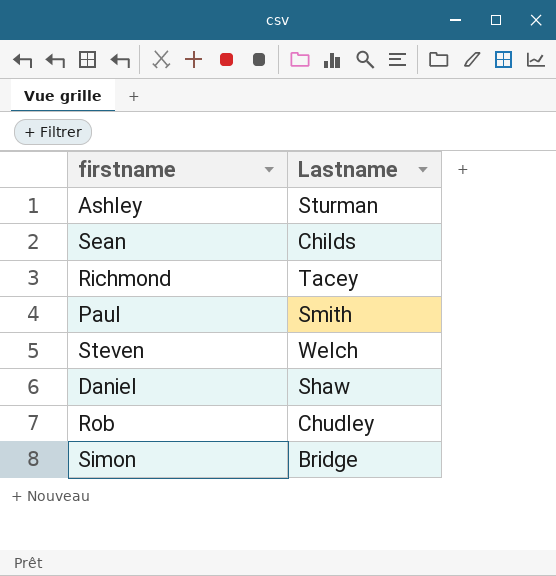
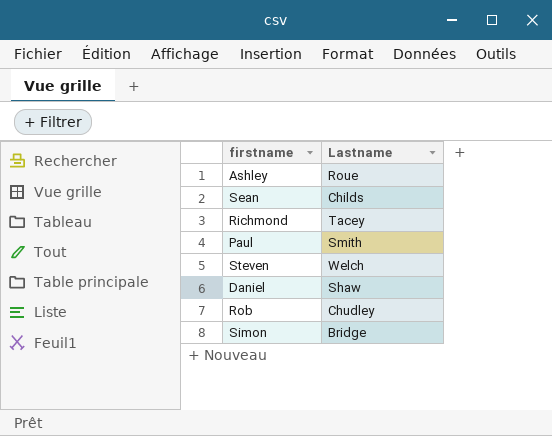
Ashley | Lastname: Sturman -> Roue

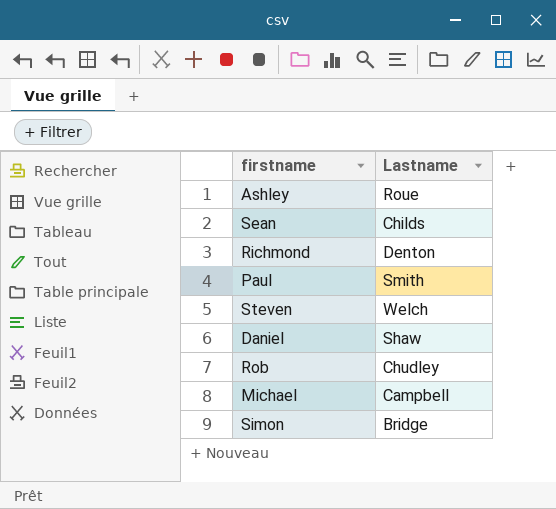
Richmond | Lastname: Tacey -> Denton
row Michael: none -> Campbell

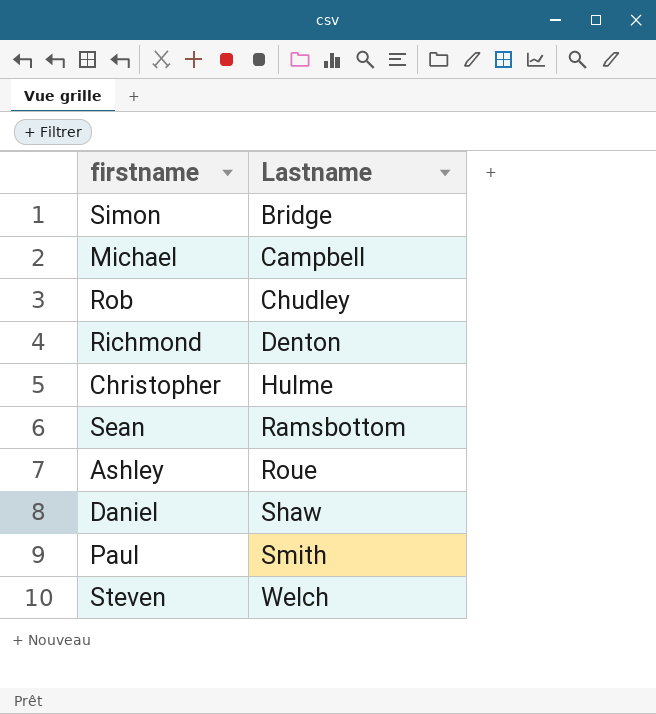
row order: none -> Lastname ascending
row Christopher: none -> Hulme
Sean | Lastname: Childs -> Ramsbottom

